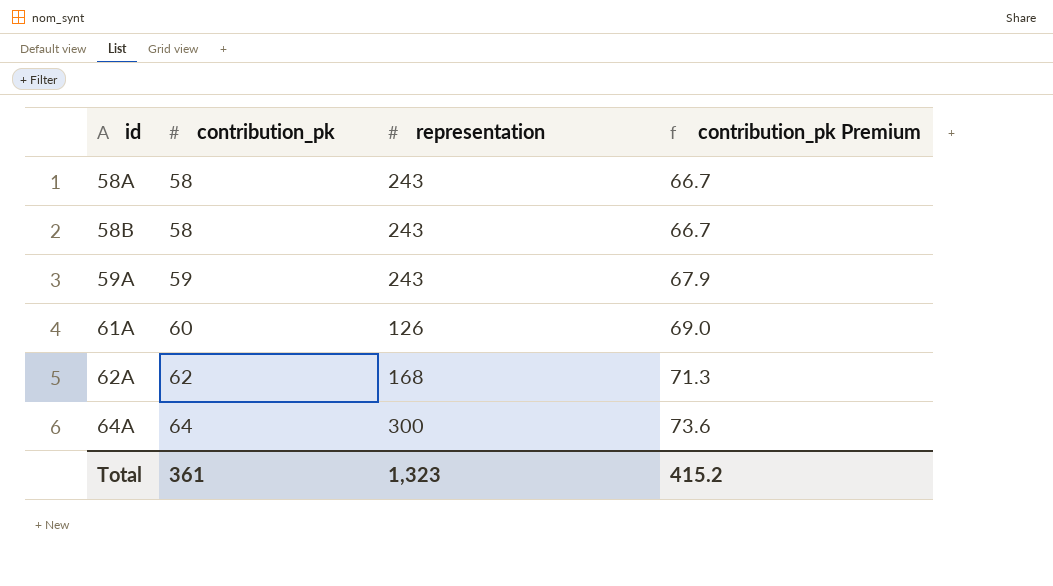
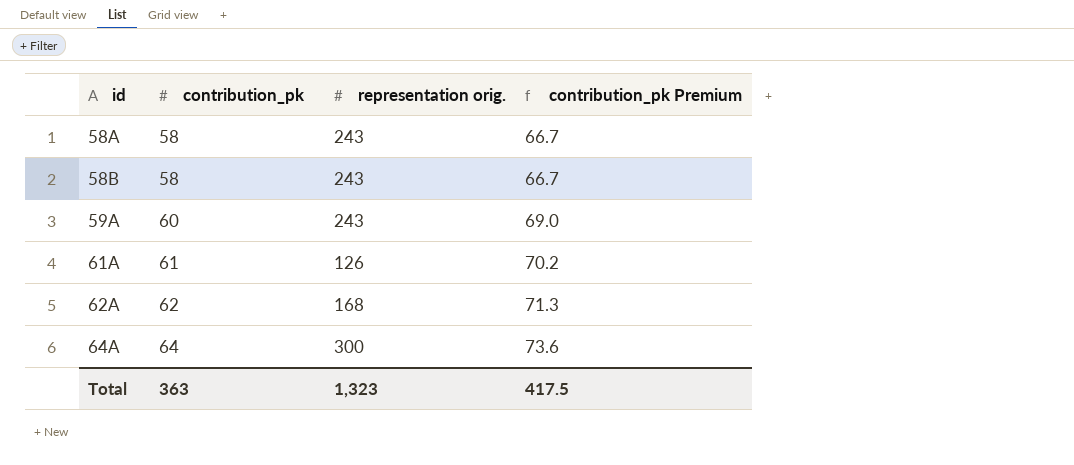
column name: representation -> representation orig.
59A | contribution_pk: 59 -> 60
59A | contribution_pk Premium: 67.9 -> 69.0
61A | contribution_pk: 60 -> 61
61A | contribution_pk Premium: 69.0 -> 70.2
Total | contribution_pk: 361 -> 363
Total | contribution_pk Premium: 415.2 -> 417.5

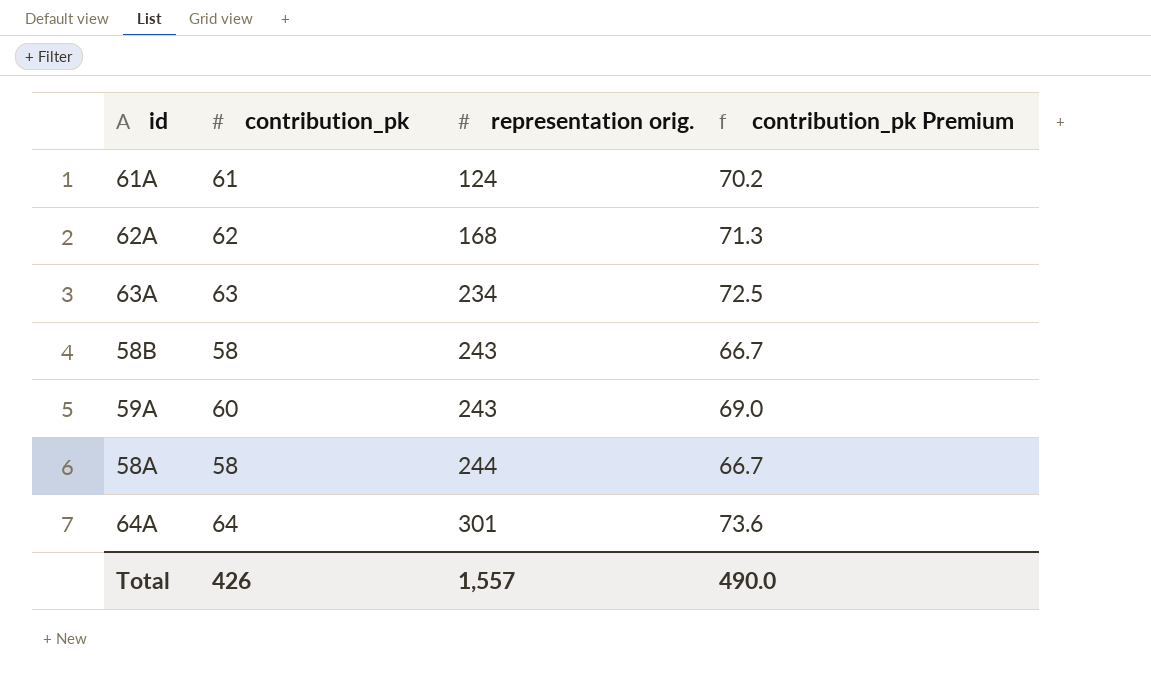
row order: id ascending -> representation orig. ascending
61A | representation orig.: 126 -> 124
row 63A: none -> 63 | 234 | 72.5
58A | representation orig.: 243 -> 244
64A | representation orig.: 300 -> 301
Total | contribution_pk: 363 -> 426
Total | representation orig.: 1,323 -> 1,557
Total | contribution_pk Premium: 417.5 -> 490.0

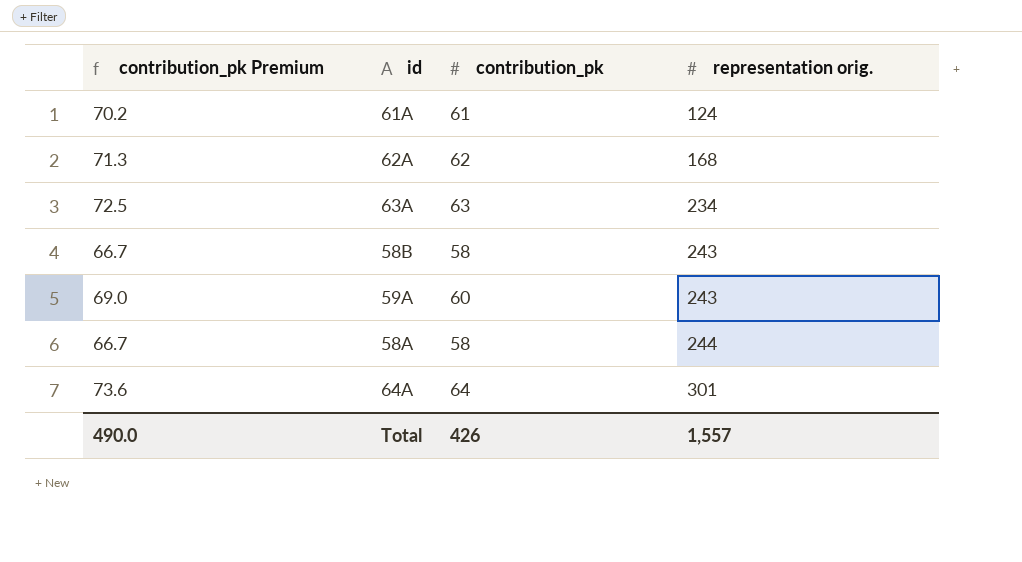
column contribution_pk Premium | position: 4 -> 1

